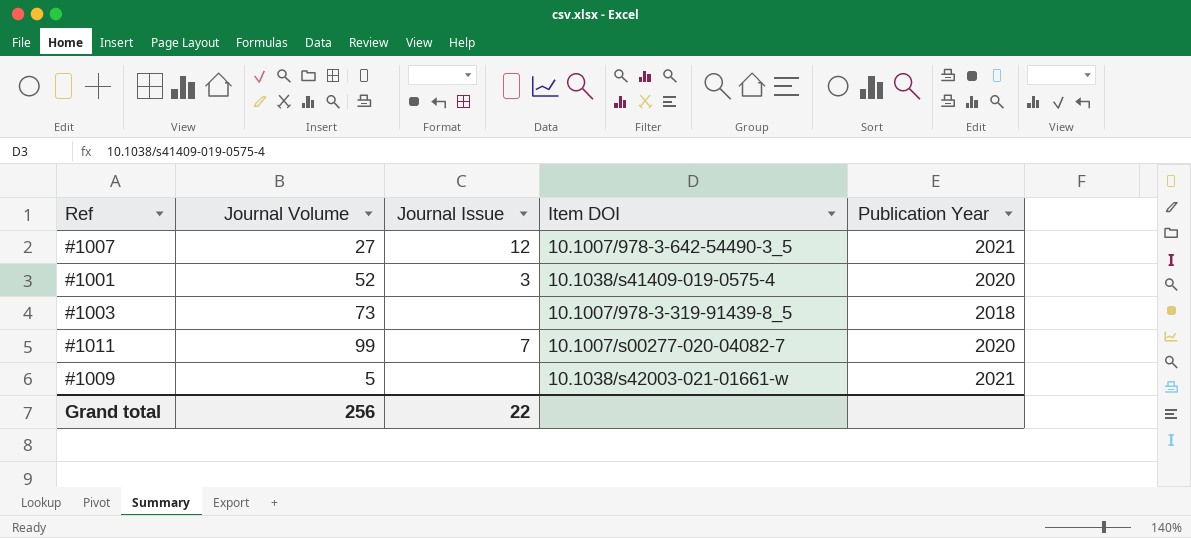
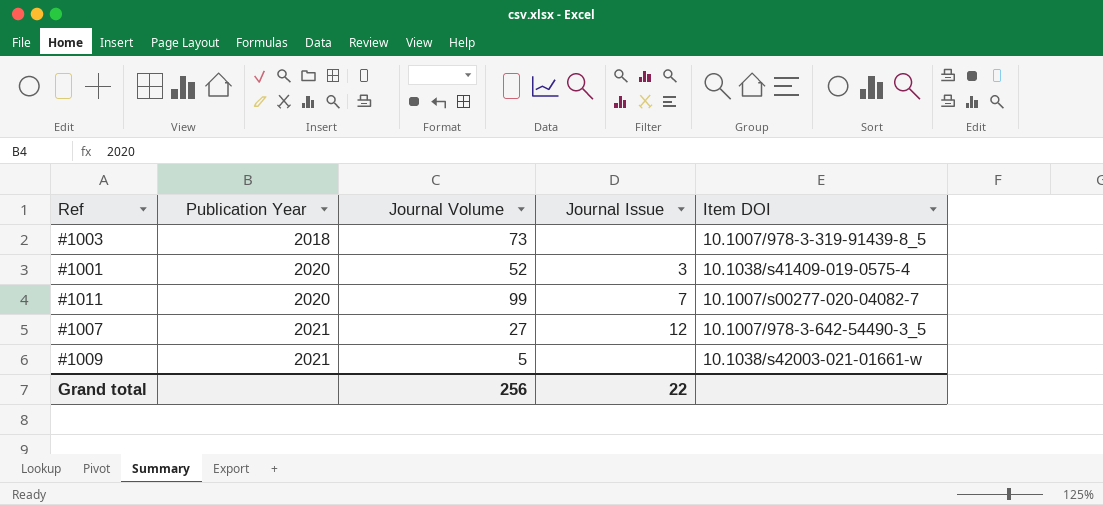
row order: none -> Publication Year ascending
column Publication Year | position: 5 -> 2

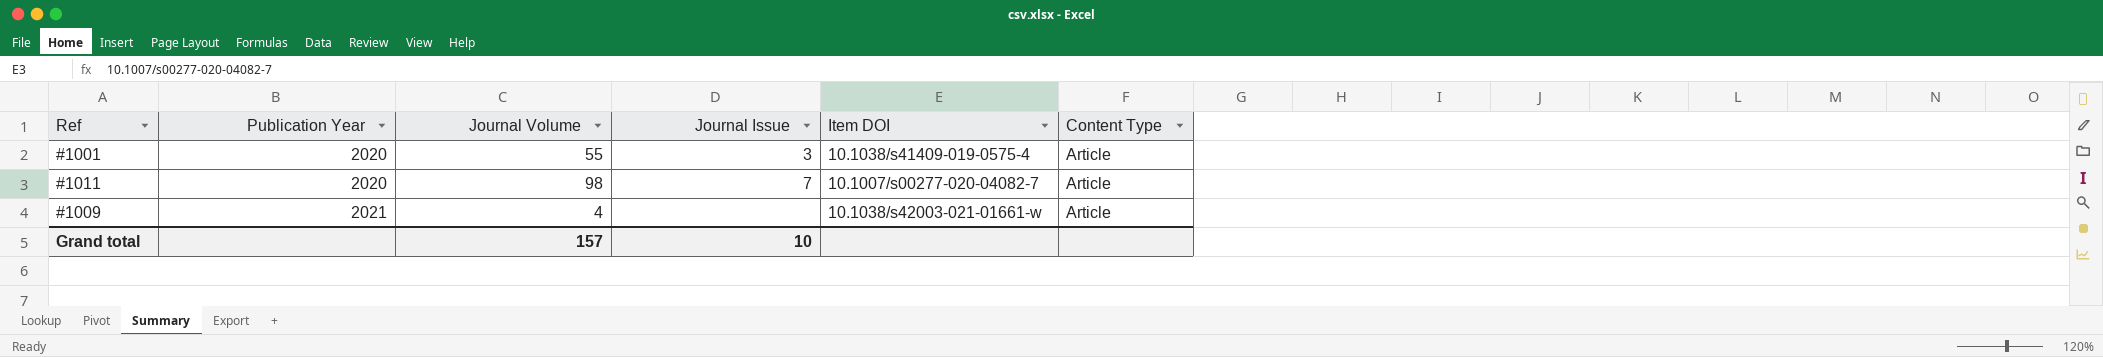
column Content Type | position: none -> 6
row #1003: 2018 | 73 | none | 10.1007/978-3-319-91439-8_5 -> none
row #1007: 2021 | 27 | 12 | 10.1007/978-3-642-54490-3_5 -> none
#1001 | Journal Volume: 52 -> 55
#1011 | Journal Volume: 99 -> 98
#1009 | Journal Volume: 5 -> 4
Grand total | Journal Volume: 256 -> 157
Grand total | Journal Issue: 22 -> 10

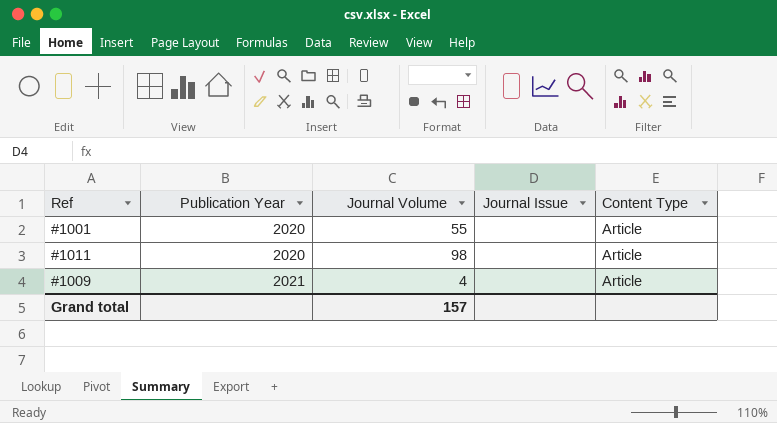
column Item DOI | position: 5 -> none
#1001 | Journal Issue: 3 -> none
#1011 | Journal Issue: 7 -> none
Grand total | Journal Issue: 10 -> none

